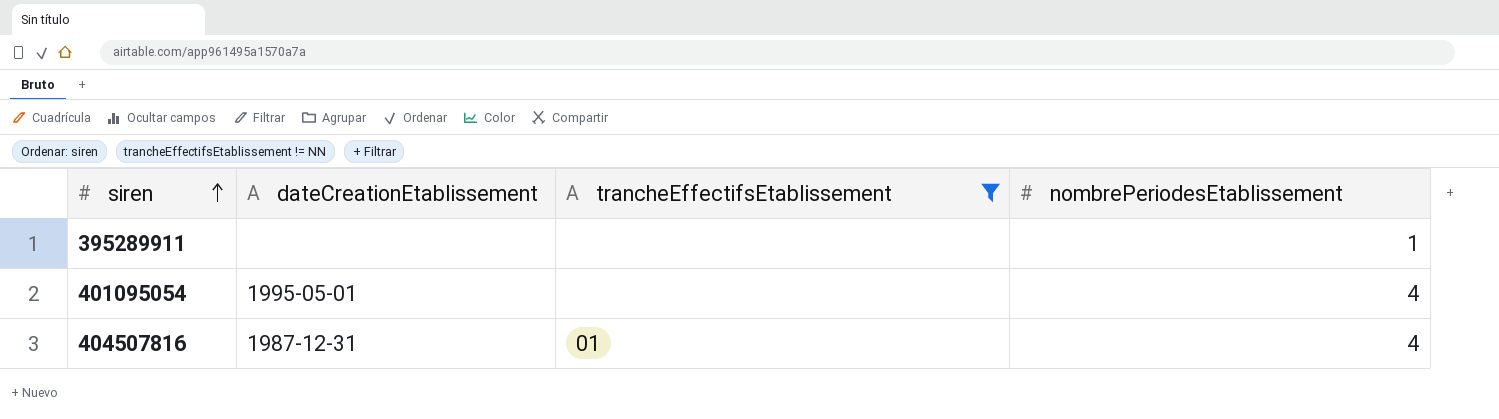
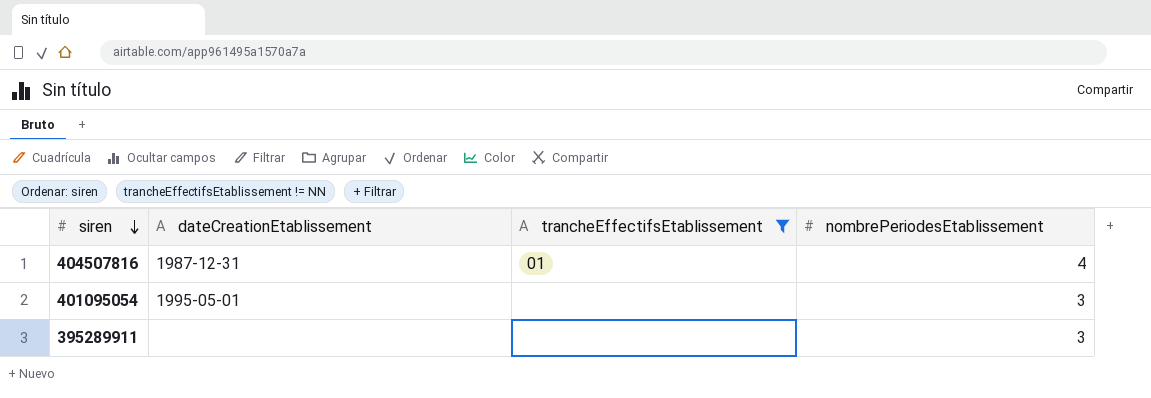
row order: siren ascending -> siren descending
401095054 | nombrePeriodesEtablissement: 4 -> 3
395289911 | nombrePeriodesEtablissement: 1 -> 3

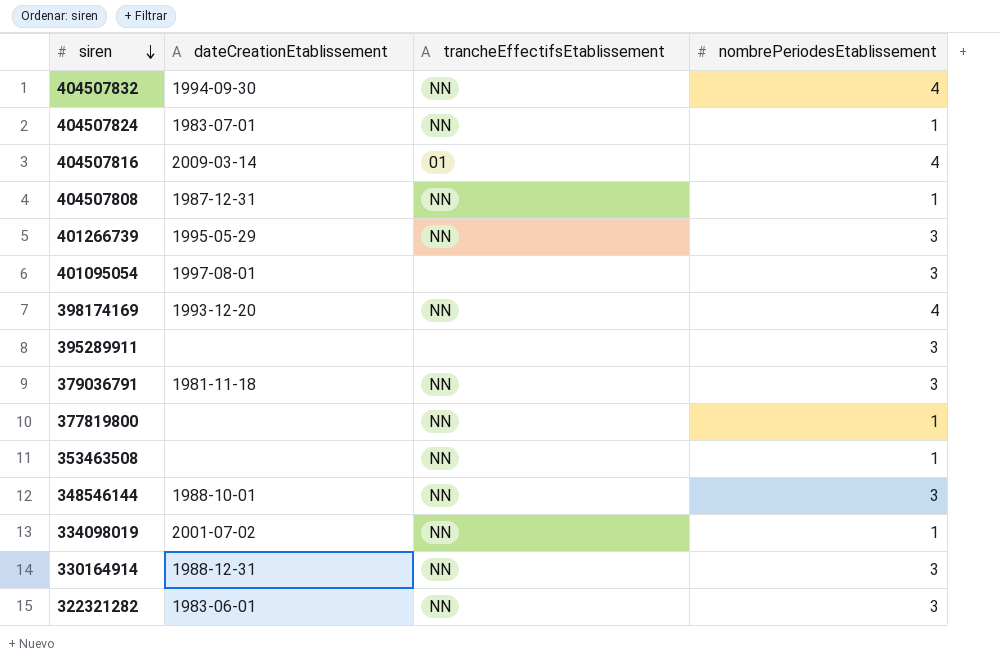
filter: trancheEffectifsEtablissement != NN -> none
404507816 | dateCreationEtablissement: 1987-12-31 -> 2009-03-14
401095054 | dateCreationEtablissement: 1995-05-01 -> 1997-08-01

